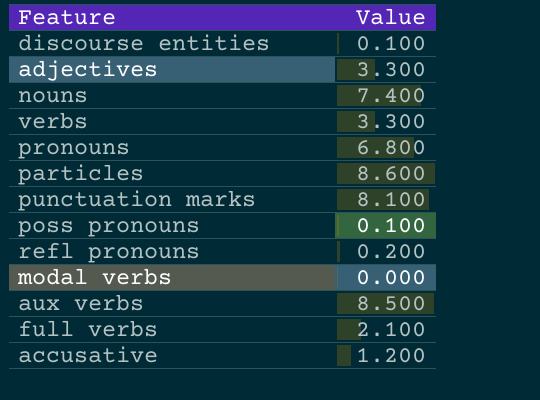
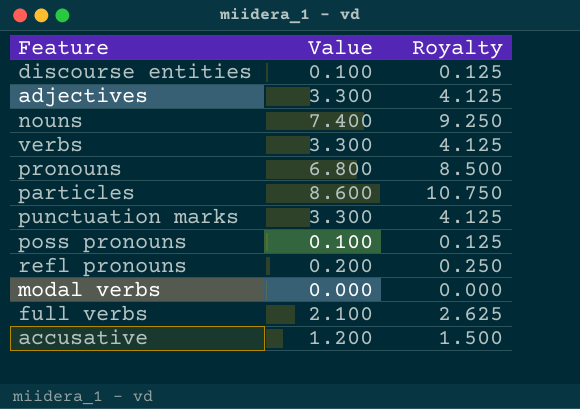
column Royalty | formula: none -> [Value] * 1.25
row aux verbs: 8.500 -> none
punctuation marks | Value: 8.100 -> 3.300

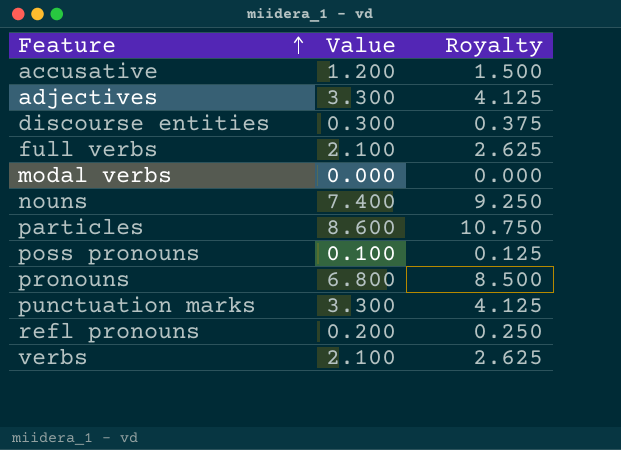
row order: none -> Feature ascending
discourse entities | Value: 0.100 -> 0.300
discourse entities | Royalty: 0.125 -> 0.375
verbs | Value: 3.300 -> 2.100
verbs | Royalty: 4.125 -> 2.625

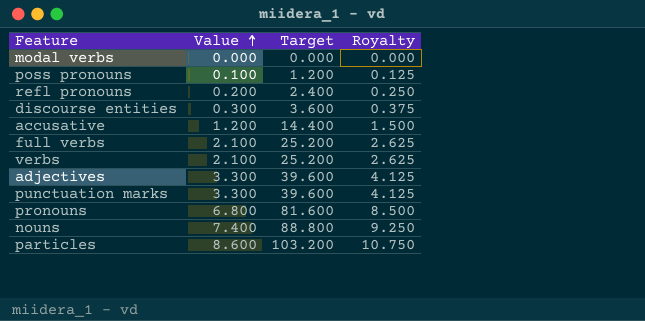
row order: Feature ascending -> Value ascending
column Target | formula: none -> [Value] * 12

